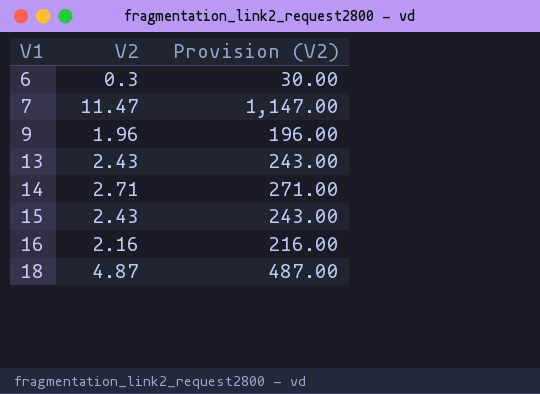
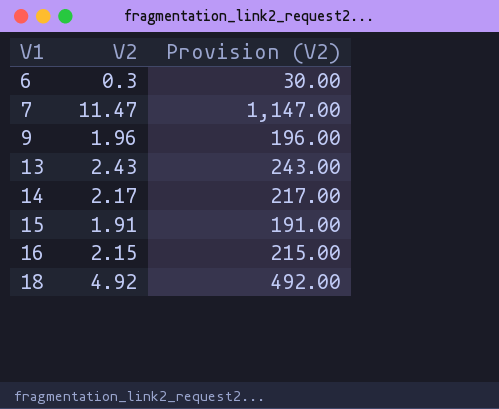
14 | V2: 2.71 -> 2.17
14 | Provision (V2): 271.00 -> 217.00
15 | V2: 2.43 -> 1.91
15 | Provision (V2): 243.00 -> 191.00
16 | V2: 2.16 -> 2.15
16 | Provision (V2): 216.00 -> 215.00
18 | V2: 4.87 -> 4.92
18 | Provision (V2): 487.00 -> 492.00

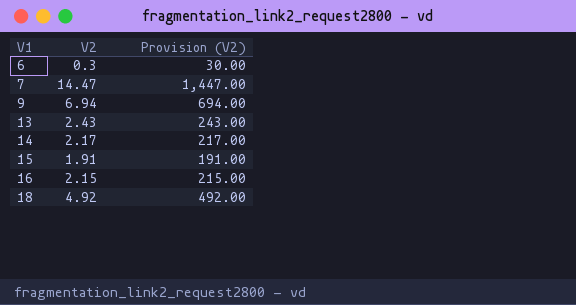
7 | V2: 11.47 -> 14.47
7 | Provision (V2): 1,147.00 -> 1,447.00
9 | V2: 1.96 -> 6.94
9 | Provision (V2): 196.00 -> 694.00

